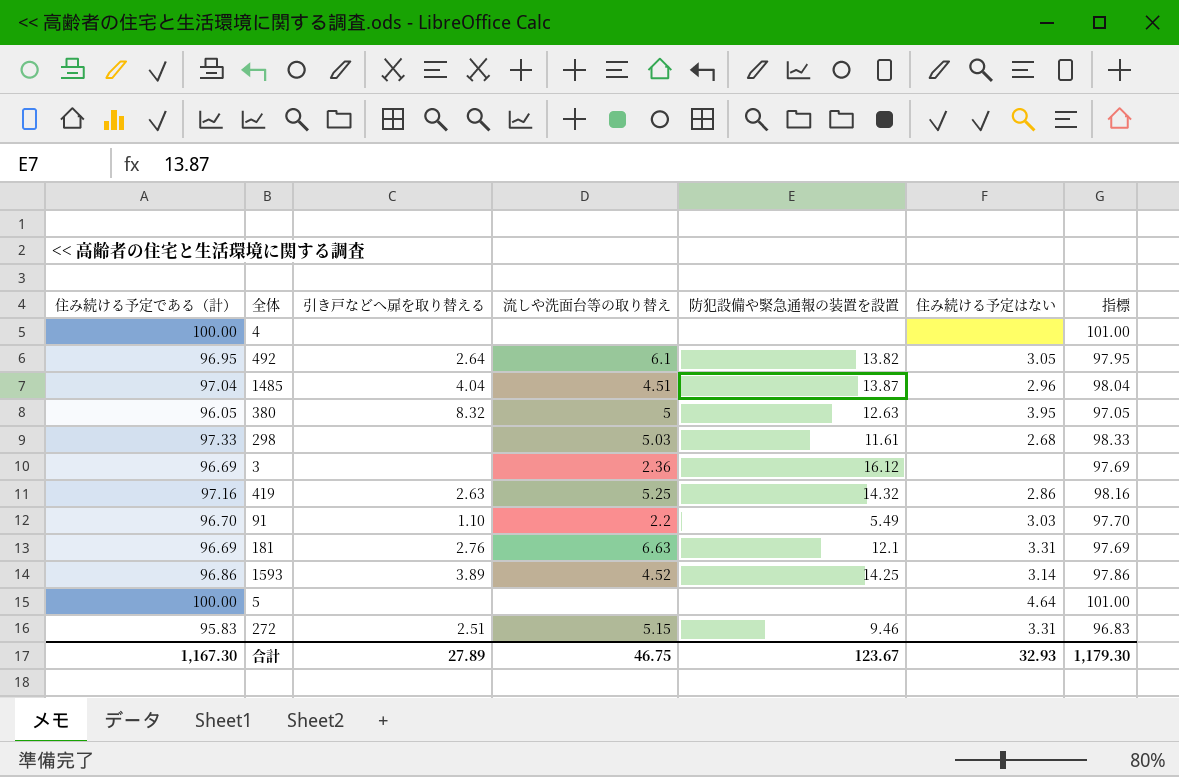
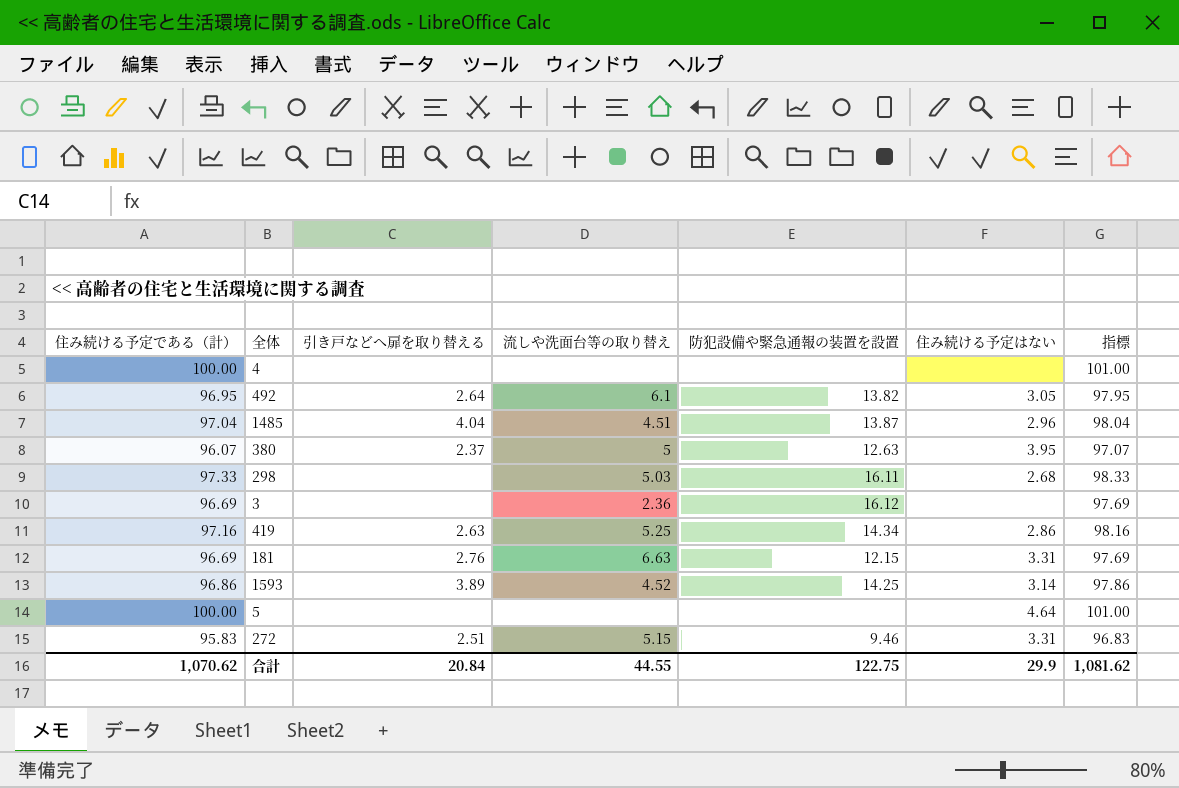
row 91: 96.70 | 1.10 | 2.2 | 5.49 | 3.03 | 97.70 -> none
380 | 住み続ける予定である（計）: 96.05 -> 96.07
380 | 引き戸などへ扉を取り替える: 8.32 -> 2.37
380 | 指標: 97.05 -> 97.07
298 | 防犯設備や緊急通報の装置を設置: 11.61 -> 16.11
419 | 防犯設備や緊急通報の装置を設置: 14.32 -> 14.34
181 | 防犯設備や緊急通報の装置を設置: 12.1 -> 12.15
合計 | 住み続ける予定である（計）: 1,167.30 -> 1,070.62
合計 | 引き戸などへ扉を取り替える: 27.89 -> 20.84
合計 | 流しや洗面台等の取り替え: 46.75 -> 44.55
合計 | 防犯設備や緊急通報の装置を設置: 123.67 -> 122.75
合計 | 住み続ける予定はない: 32.93 -> 29.9
合計 | 指標: 1,179.30 -> 1,081.62

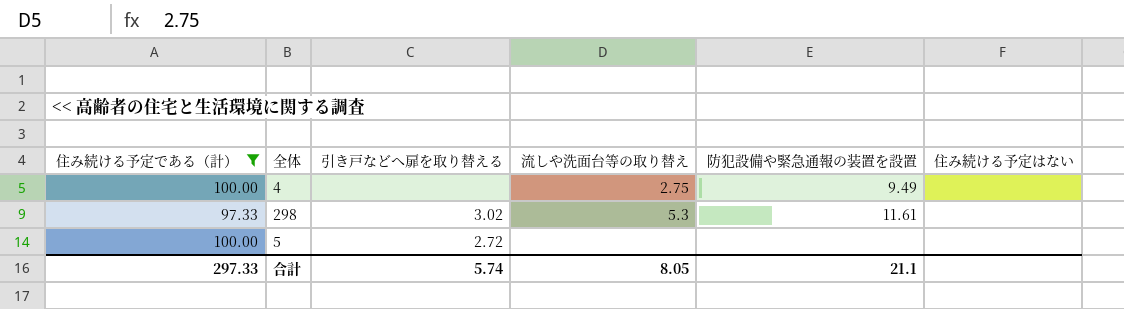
filter: none -> 住み続ける予定である（計） >= 97.33
column 指標 | formula: [住み続ける予定である（計）] + 1 -> none
4 | 流しや洗面台等の取り替え: none -> 2.75
4 | 防犯設備や緊急通報の装置を設置: none -> 9.49
298 | 引き戸などへ扉を取り替える: none -> 3.02
298 | 流しや洗面台等の取り替え: 5.03 -> 5.3
298 | 防犯設備や緊急通報の装置を設置: 16.11 -> 11.61
298 | 住み続ける予定はない: 2.68 -> none
5 | 引き戸などへ扉を取り替える: none -> 2.72
5 | 住み続ける予定はない: 4.64 -> none
合計 | 住み続ける予定である（計）: 1,070.62 -> 297.33
合計 | 引き戸などへ扉を取り替える: 20.84 -> 5.74
合計 | 流しや洗面台等の取り替え: 44.55 -> 8.05
合計 | 防犯設備や緊急通報の装置を設置: 122.75 -> 21.1
合計 | 住み続ける予定はない: 29.9 -> none

